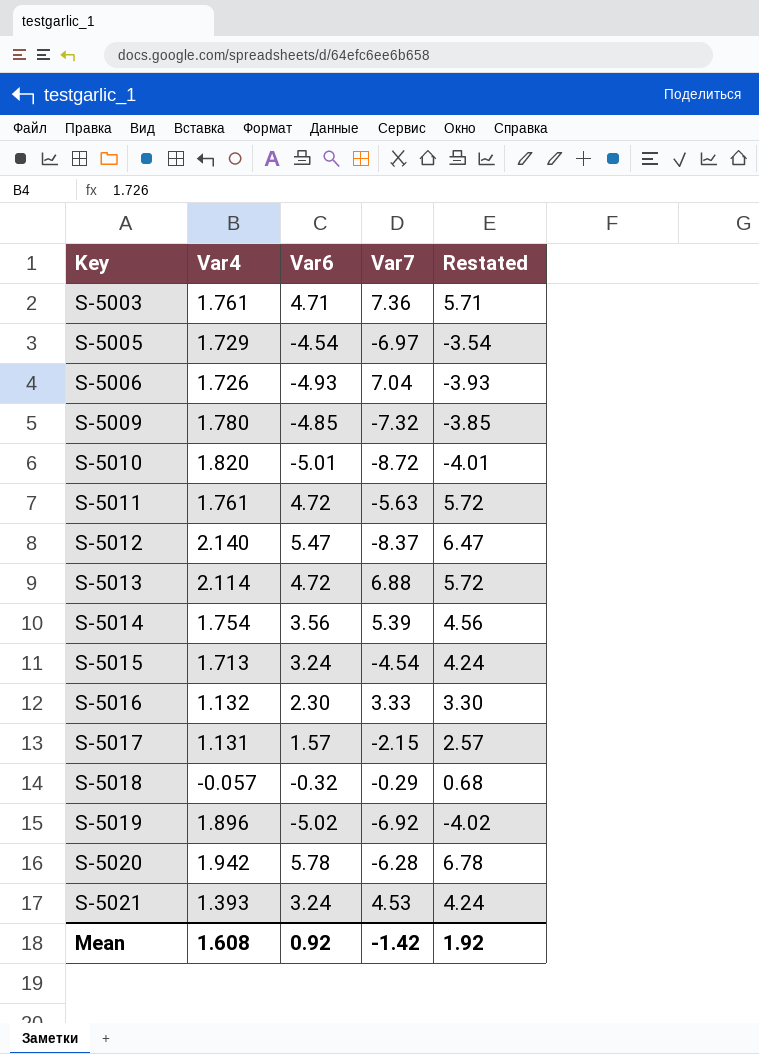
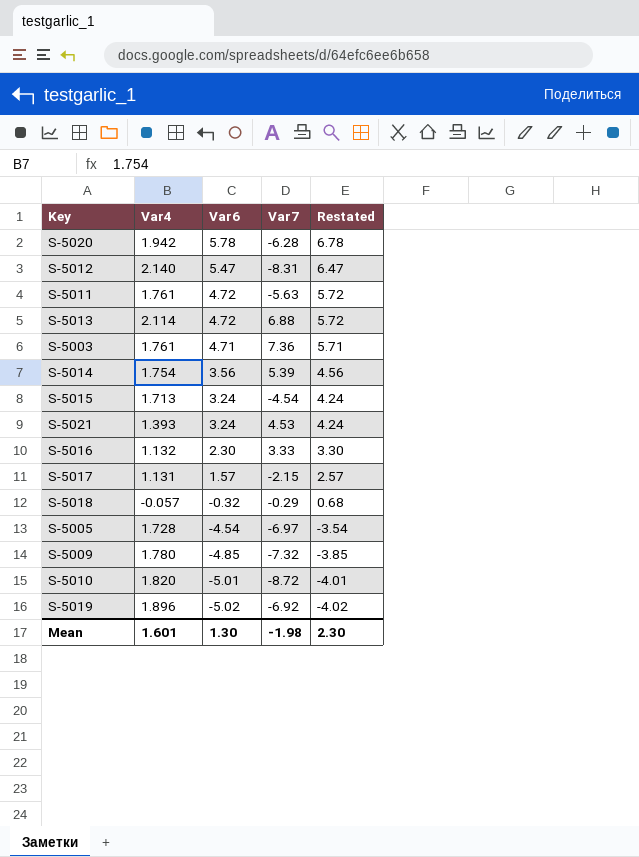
row order: Key ascending -> Var6 descending
row S-5006: 1.726 | -4.93 | 7.04 | -3.93 -> none
S-5012 | Var7: -8.37 -> -8.31
S-5005 | Var4: 1.729 -> 1.728
Mean | Var4: 1.608 -> 1.601
Mean | Var6: 0.92 -> 1.30
Mean | Var7: -1.42 -> -1.98
Mean | Restated: 1.92 -> 2.30

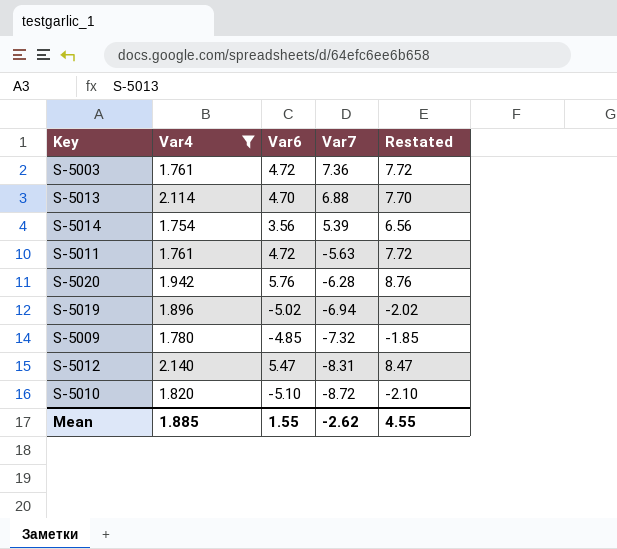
filter: none -> Var4 >= 1.754
row order: Var6 descending -> Var7 descending
column Restated | formula: [Var6] + 1 -> [Var6] + 3
S-5003 | Var6: 4.71 -> 4.72
S-5013 | Var6: 4.72 -> 4.70
S-5020 | Var6: 5.78 -> 5.76
S-5019 | Var7: -6.92 -> -6.94
S-5010 | Var6: -5.01 -> -5.10
Mean | Var4: 1.601 -> 1.885
Mean | Var6: 1.30 -> 1.55
Mean | Var7: -1.98 -> -2.62
Mean | Restated: 2.30 -> 4.55

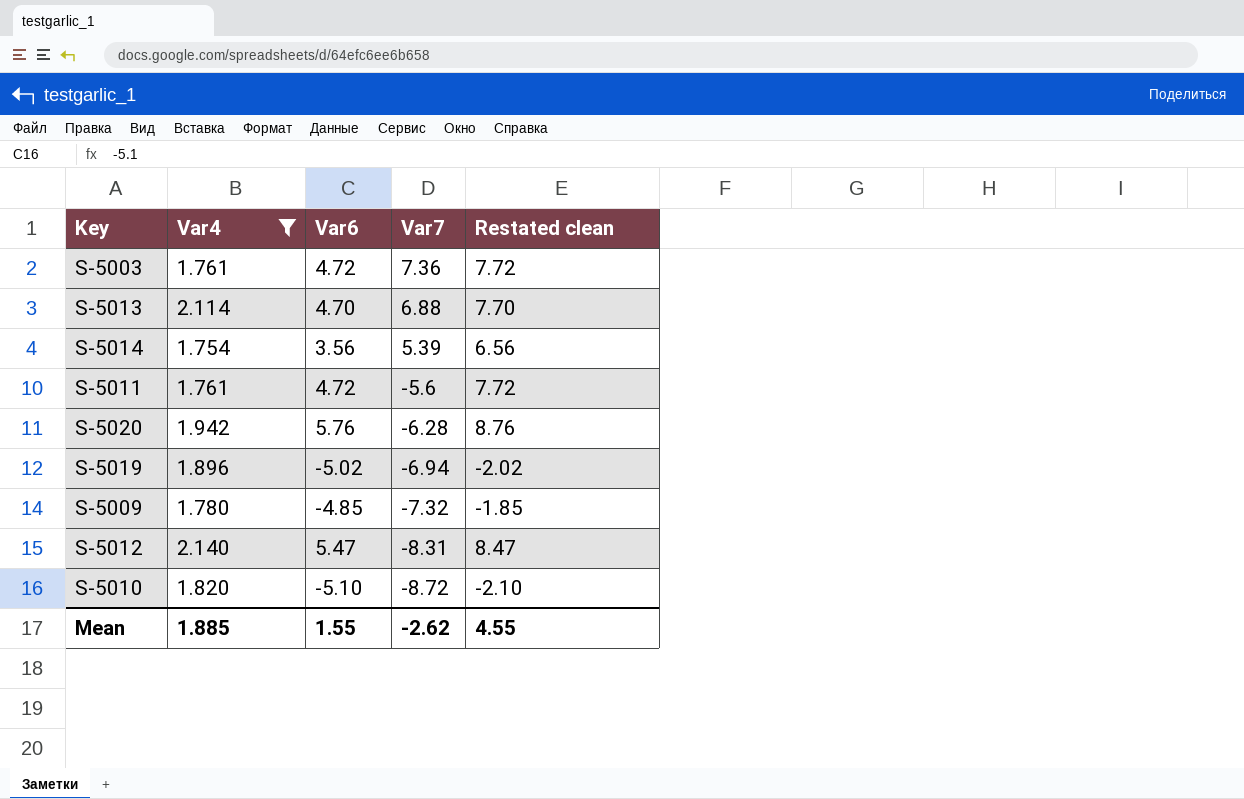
column name: Restated -> Restated clean
S-5011 | Var7: -5.63 -> -5.6

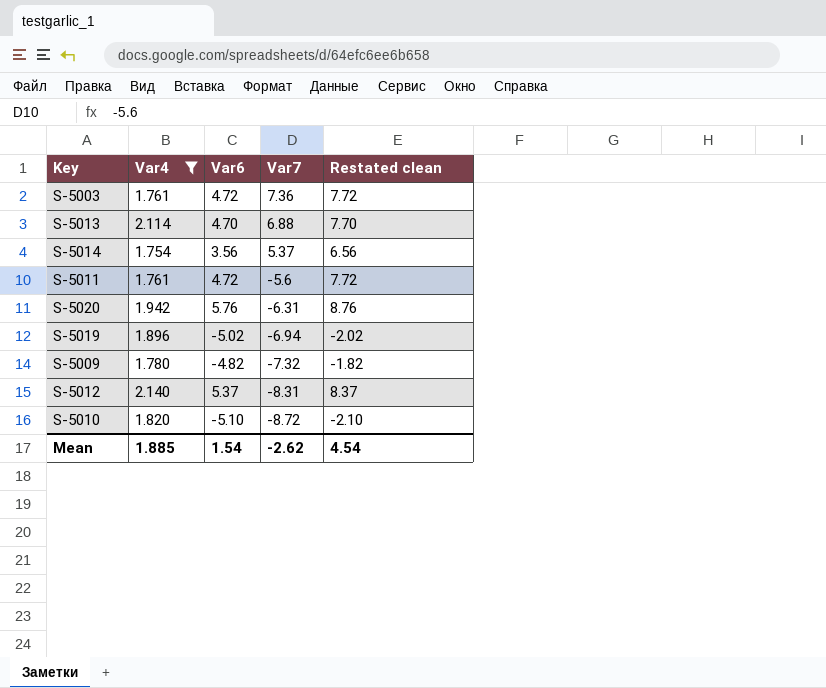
S-5014 | Var7: 5.39 -> 5.37
S-5020 | Var7: -6.28 -> -6.31
S-5009 | Var6: -4.85 -> -4.82
S-5009 | Restated clean: -1.85 -> -1.82
S-5012 | Var6: 5.47 -> 5.37
S-5012 | Restated clean: 8.47 -> 8.37
Mean | Var6: 1.55 -> 1.54
Mean | Restated clean: 4.55 -> 4.54

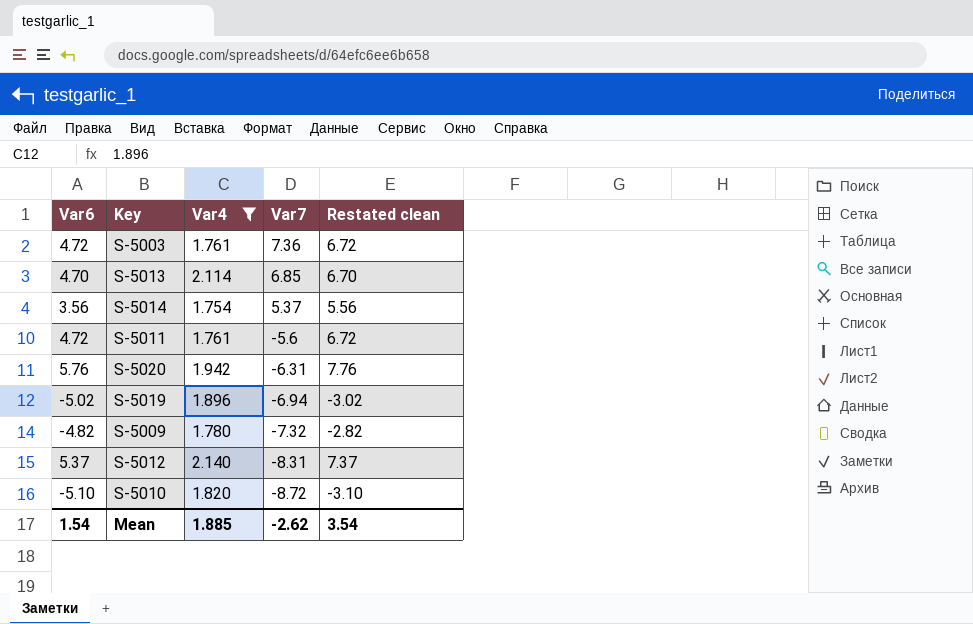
column Var6 | position: 3 -> 1
column Restated clean | formula: [Var6] + 3 -> [Var6] + 2
S-5013 | Var7: 6.88 -> 6.85
Mean | Restated clean: 4.54 -> 3.54

